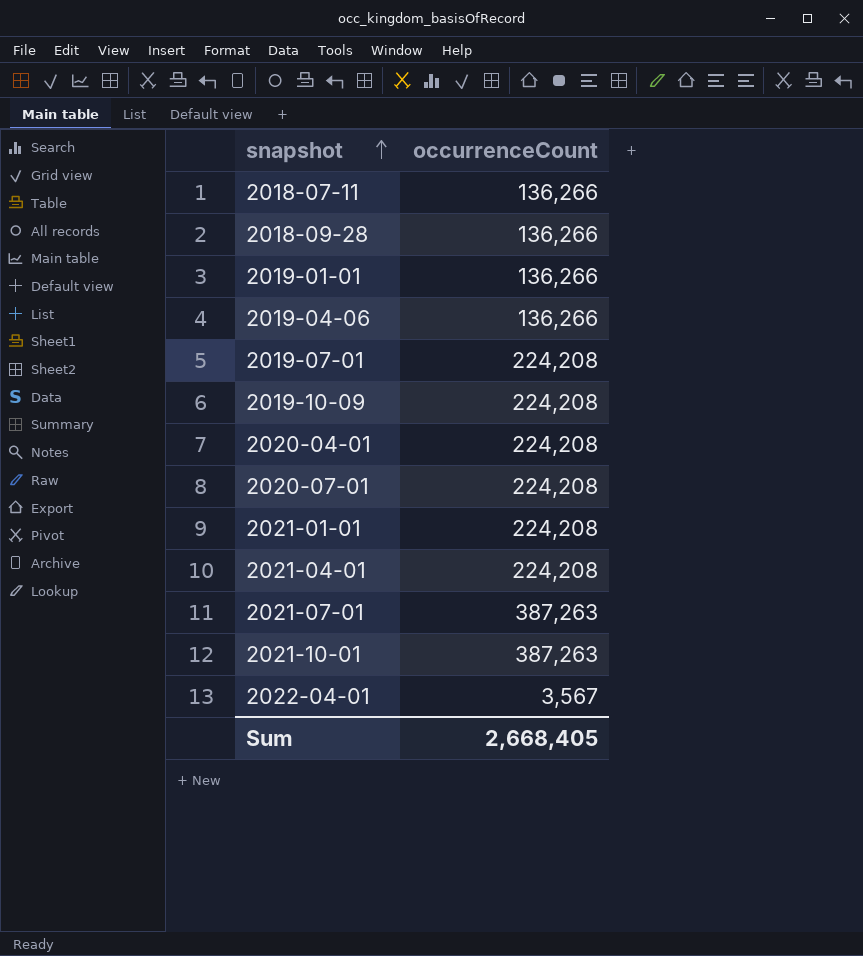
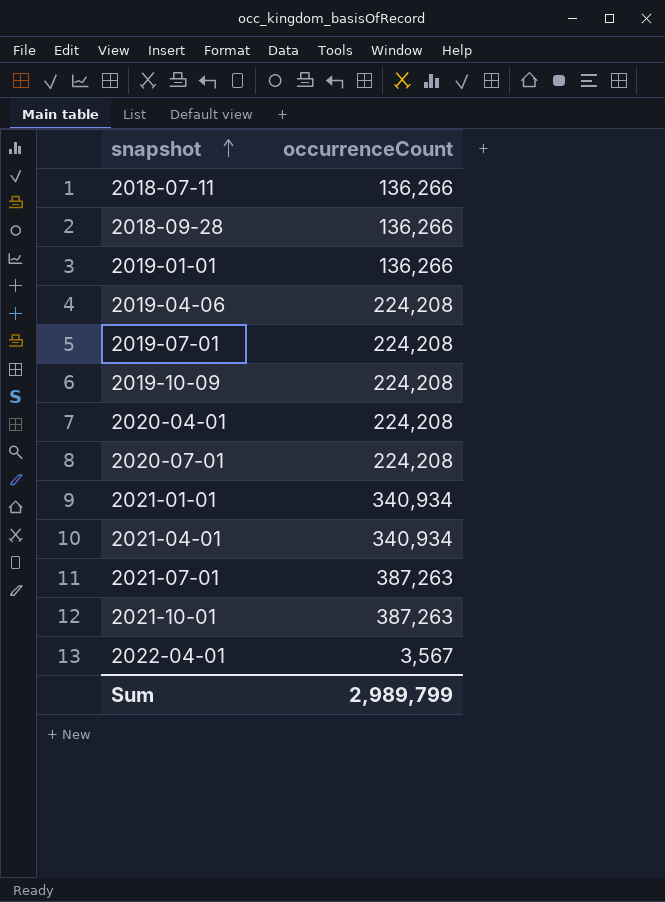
2019-04-06 | occurrenceCount: 136,266 -> 224,208
2021-01-01 | occurrenceCount: 224,208 -> 340,934
2021-04-01 | occurrenceCount: 224,208 -> 340,934
Sum | occurrenceCount: 2,668,405 -> 2,989,799

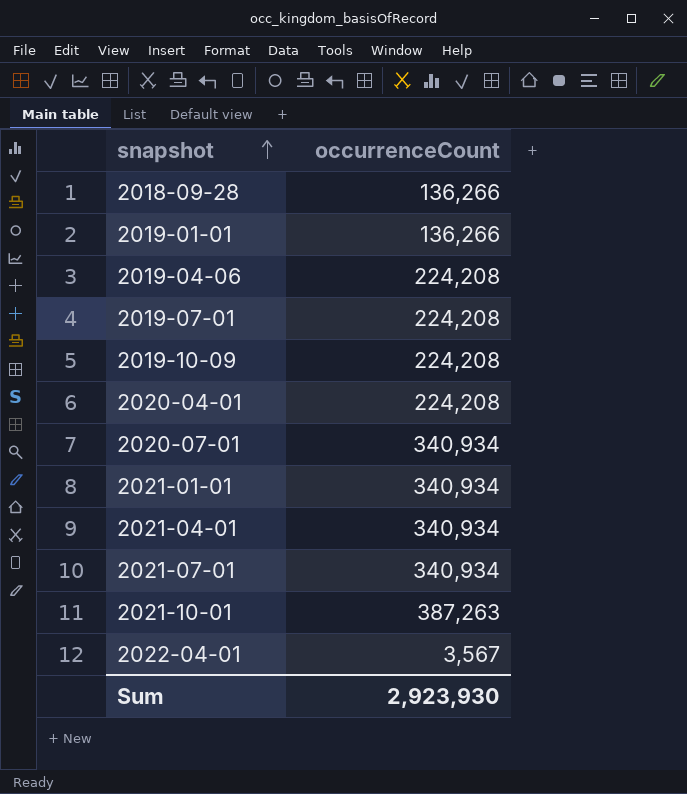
row 2018-07-11: 136,266 -> none
2020-07-01 | occurrenceCount: 224,208 -> 340,934
2021-07-01 | occurrenceCount: 387,263 -> 340,934
Sum | occurrenceCount: 2,989,799 -> 2,923,930

